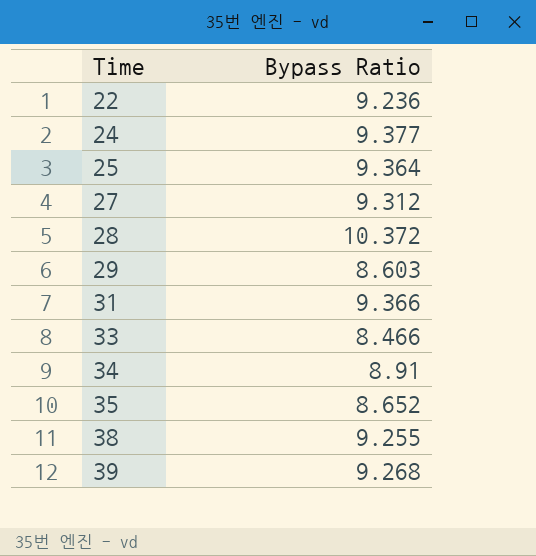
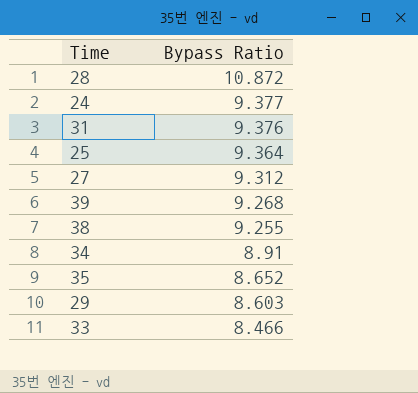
row order: Time ascending -> Bypass Ratio descending
row 22: 9.236 -> none
28 | Bypass Ratio: 10.372 -> 10.872
31 | Bypass Ratio: 9.366 -> 9.376

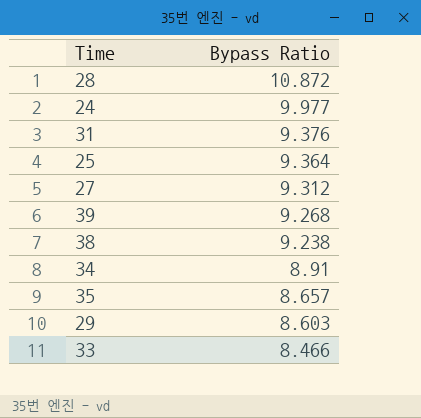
24 | Bypass Ratio: 9.377 -> 9.977
38 | Bypass Ratio: 9.255 -> 9.238
35 | Bypass Ratio: 8.652 -> 8.657

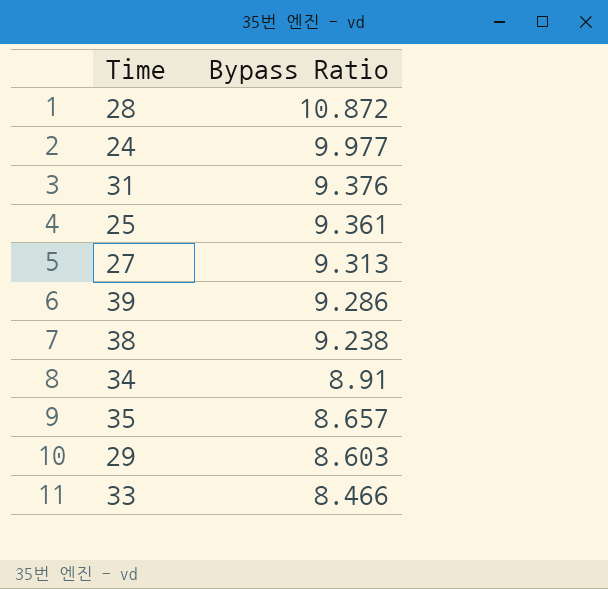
25 | Bypass Ratio: 9.364 -> 9.361
27 | Bypass Ratio: 9.312 -> 9.313
39 | Bypass Ratio: 9.268 -> 9.286

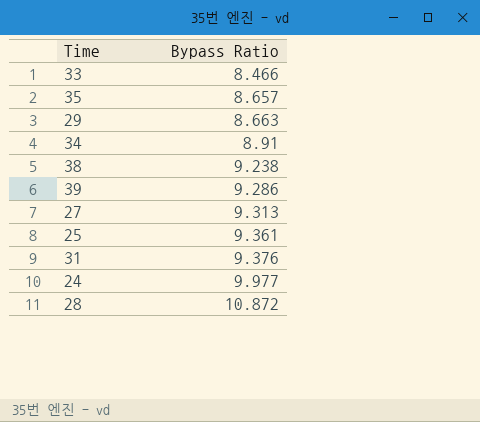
row order: Bypass Ratio descending -> Bypass Ratio ascending
29 | Bypass Ratio: 8.603 -> 8.663

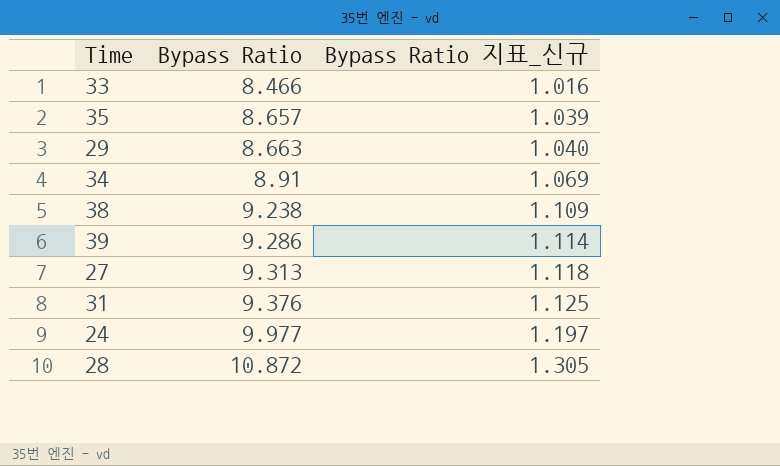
column Bypass Ratio 지표_신규 | formula: none -> [Bypass Ratio] * 0.12
row 25: 9.361 -> none

